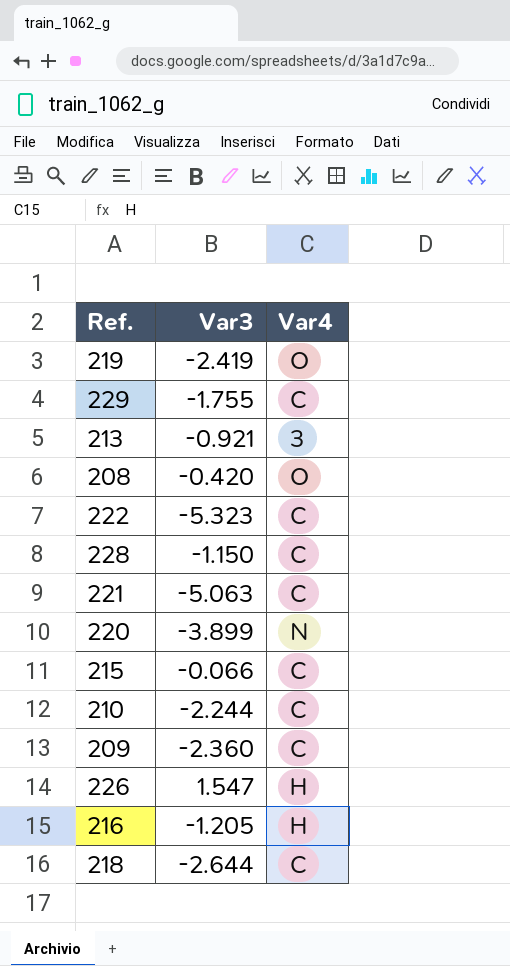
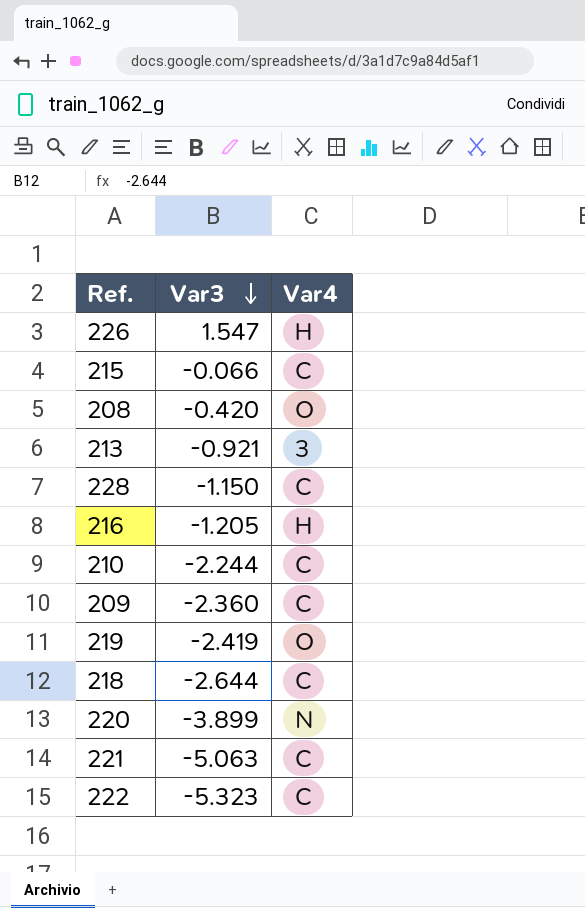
row order: none -> Var3 descending
row 229: -1.755 | C -> none

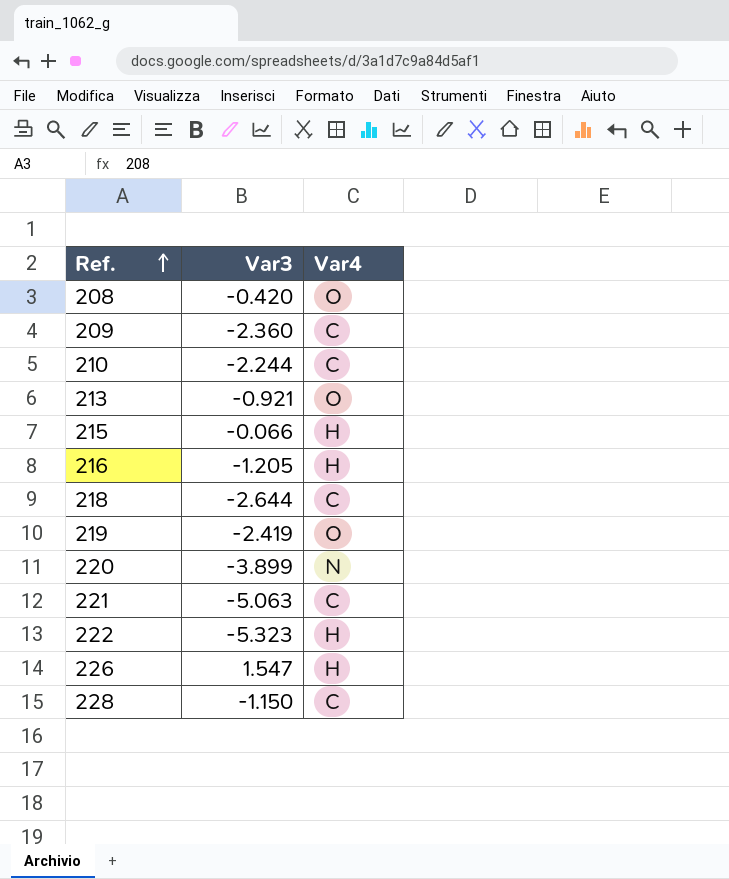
row order: Var3 descending -> Ref. ascending
213 | Var4: 3 -> O
215 | Var4: C -> H
222 | Var4: C -> H

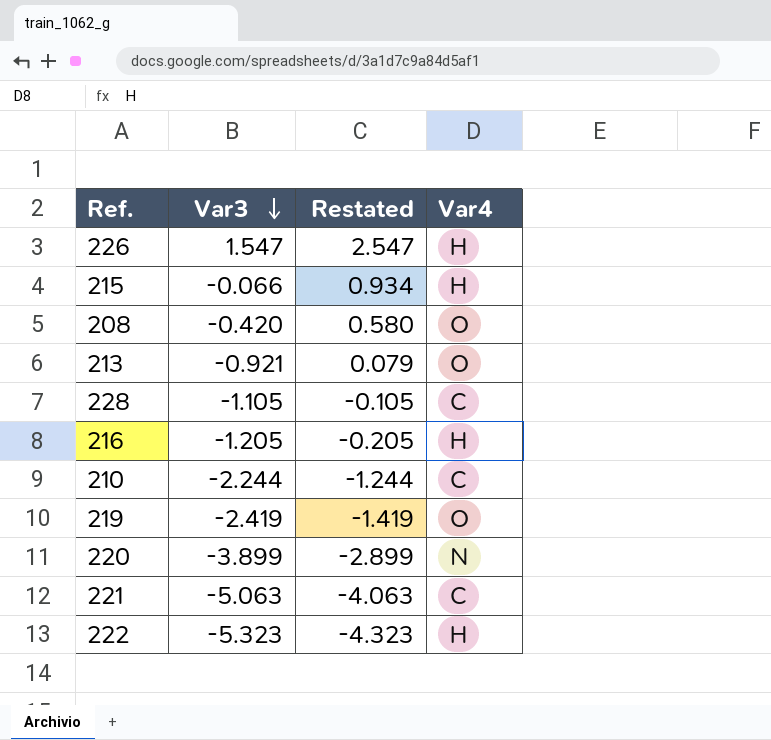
row order: Ref. ascending -> Var3 descending
column Restated | formula: none -> [Var3] + 1
row 209: -2.360 | C -> none
row 218: -2.644 | C -> none
228 | Var3: -1.150 -> -1.105

